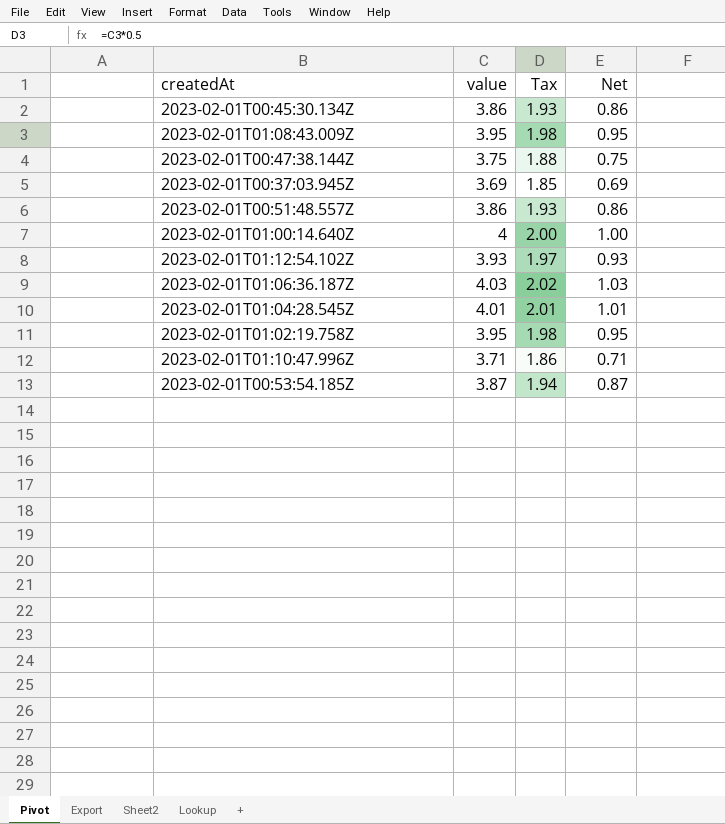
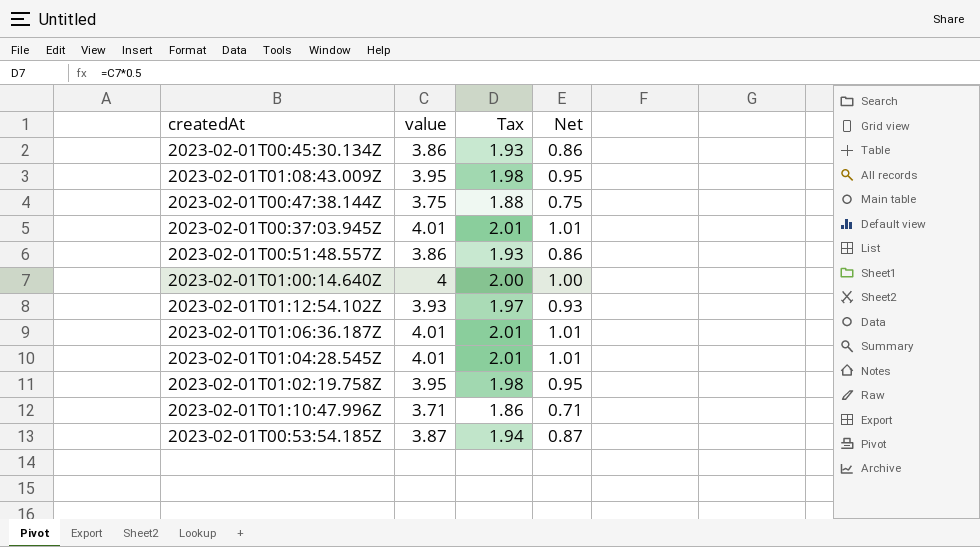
2023-02-01T00:37:03.945Z | value: 3.69 -> 4.01
2023-02-01T00:37:03.945Z | Tax: 1.85 -> 2.01
2023-02-01T00:37:03.945Z | Net: 0.69 -> 1.01
2023-02-01T01:06:36.187Z | value: 4.03 -> 4.01
2023-02-01T01:06:36.187Z | Tax: 2.02 -> 2.01
2023-02-01T01:06:36.187Z | Net: 1.03 -> 1.01

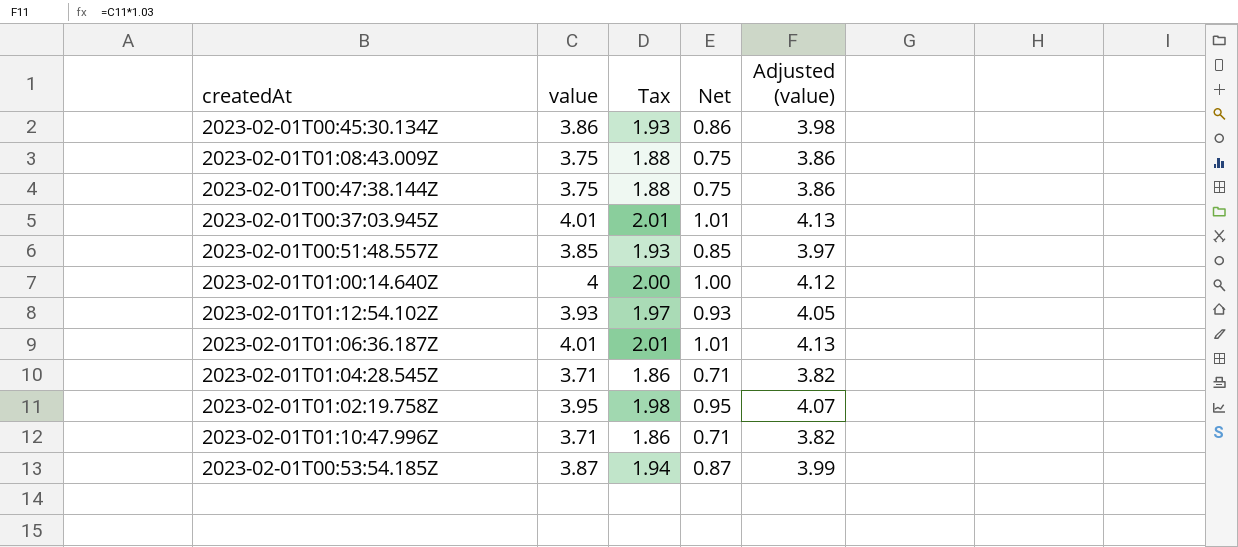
column Adjusted (value) | formula: none -> [value] * 1.03
2023-02-01T01:08:43.009Z | value: 3.95 -> 3.75
2023-02-01T01:08:43.009Z | Tax: 1.98 -> 1.88
2023-02-01T01:08:43.009Z | Net: 0.95 -> 0.75
2023-02-01T00:51:48.557Z | value: 3.86 -> 3.85
2023-02-01T00:51:48.557Z | Net: 0.86 -> 0.85
2023-02-01T01:04:28.545Z | value: 4.01 -> 3.71
2023-02-01T01:04:28.545Z | Tax: 2.01 -> 1.86
2023-02-01T01:04:28.545Z | Net: 1.01 -> 0.71

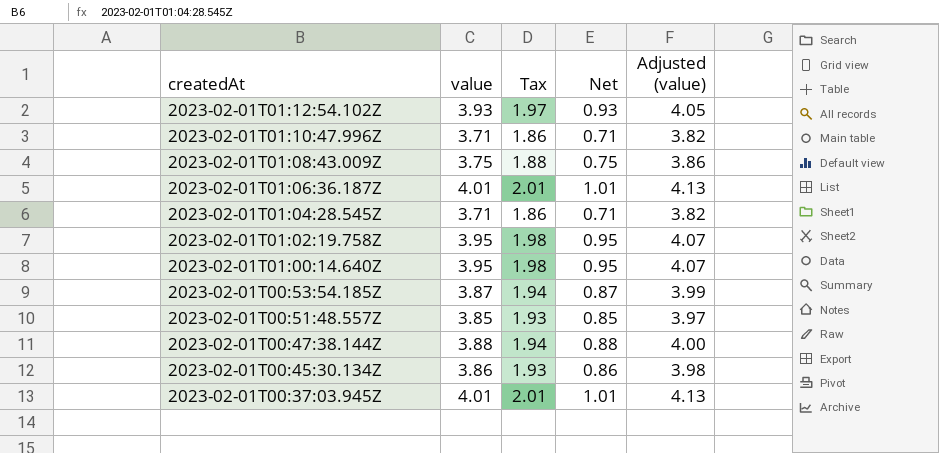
row order: none -> createdAt descending
2023-02-01T01:00:14.640Z | value: 4 -> 3.95
2023-02-01T01:00:14.640Z | Tax: 2.00 -> 1.98
2023-02-01T01:00:14.640Z | Net: 1.00 -> 0.95
2023-02-01T01:00:14.640Z | Adjusted (value): 4.12 -> 4.07
2023-02-01T00:47:38.144Z | value: 3.75 -> 3.88
2023-02-01T00:47:38.144Z | Tax: 1.88 -> 1.94
2023-02-01T00:47:38.144Z | Net: 0.75 -> 0.88
2023-02-01T00:47:38.144Z | Adjusted (value): 3.86 -> 4.00

